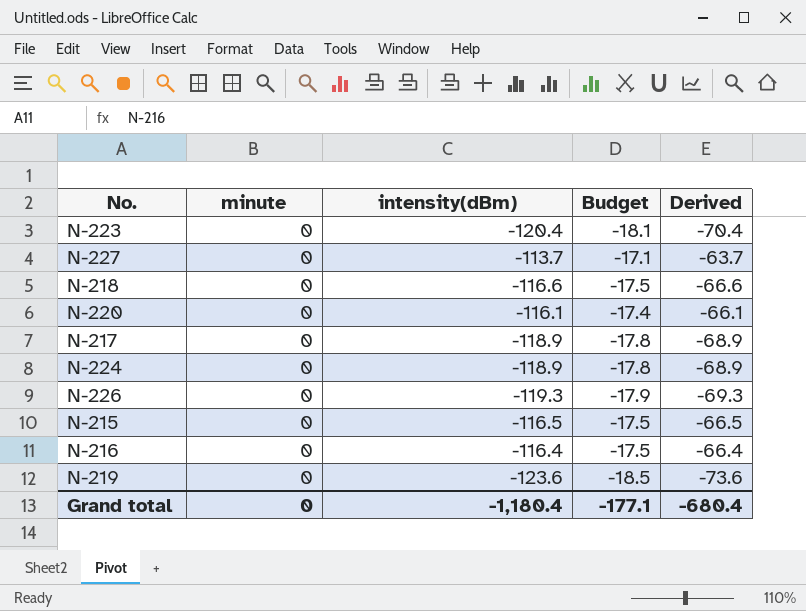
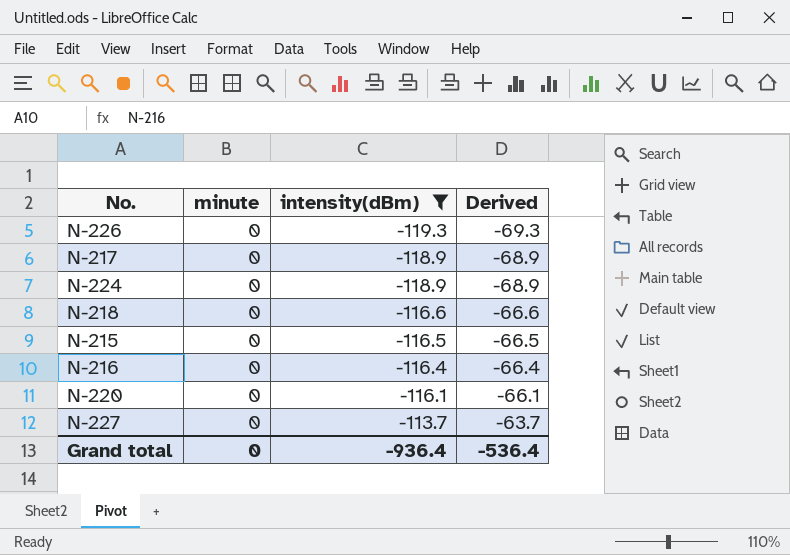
filter: none -> intensity(dBm) >= -119.3
row order: none -> intensity(dBm) ascending
column Budget | formula: [intensity(dBm)] * 0.15 -> none
Grand total | intensity(dBm): -1,180.4 -> -936.4
Grand total | Derived: -680.4 -> -536.4

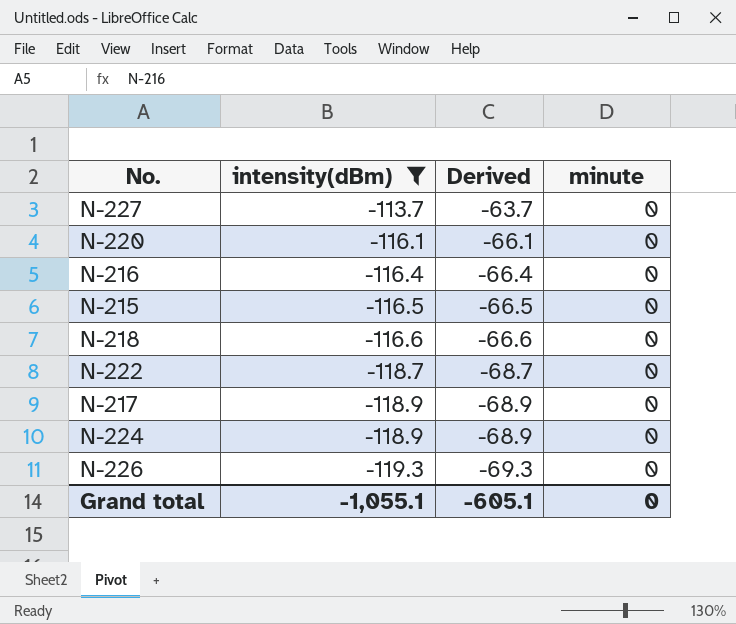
row order: intensity(dBm) ascending -> intensity(dBm) descending
column minute | position: 2 -> 4
row N-222: none -> -118.7 | -68.7 | 0
Grand total | intensity(dBm): -936.4 -> -1,055.1
Grand total | Derived: -536.4 -> -605.1

